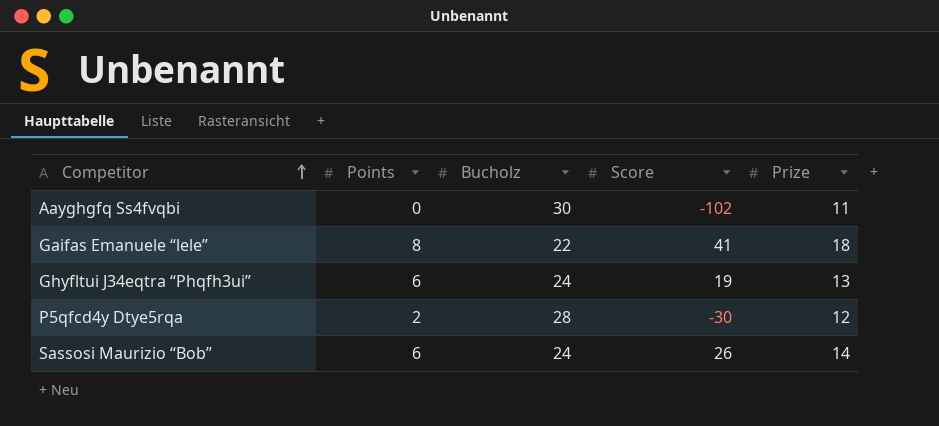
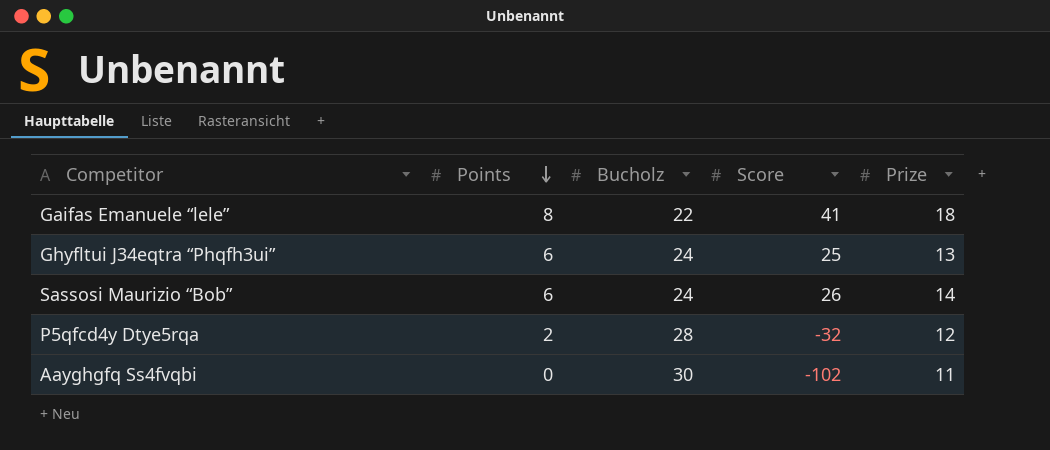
row order: Competitor ascending -> Points descending
Ghyfltui J34eqtra “Phqfh3ui” | Score: 19 -> 25
P5qfcd4y Dtye5rqa | Score: -30 -> -32

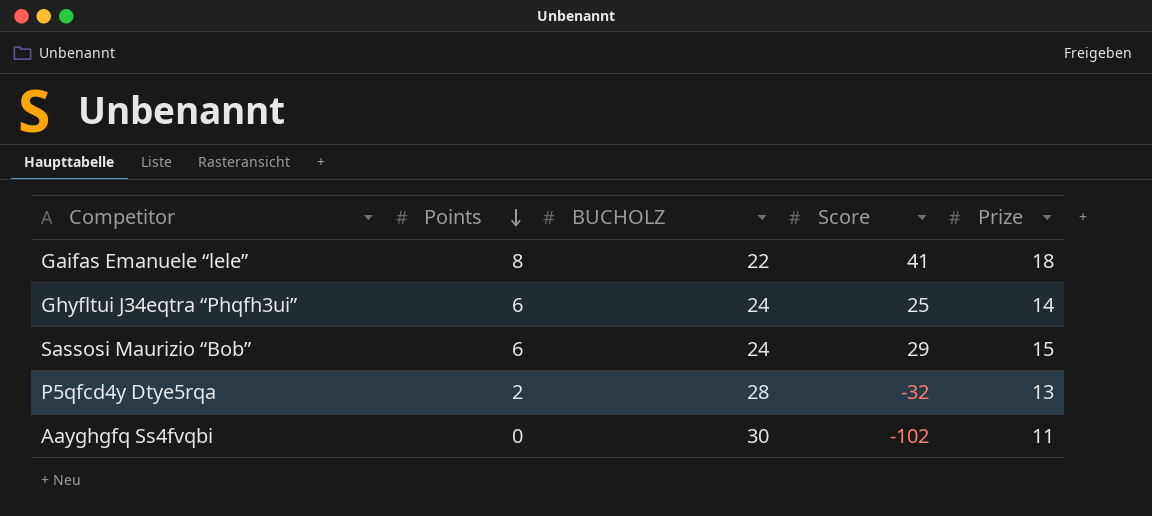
column name: Bucholz -> BUCHOLZ
Ghyfltui J34eqtra “Phqfh3ui” | Prize: 13 -> 14
Sassosi Maurizio “Bob” | Score: 26 -> 29
Sassosi Maurizio “Bob” | Prize: 14 -> 15
P5qfcd4y Dtye5rqa | Prize: 12 -> 13

